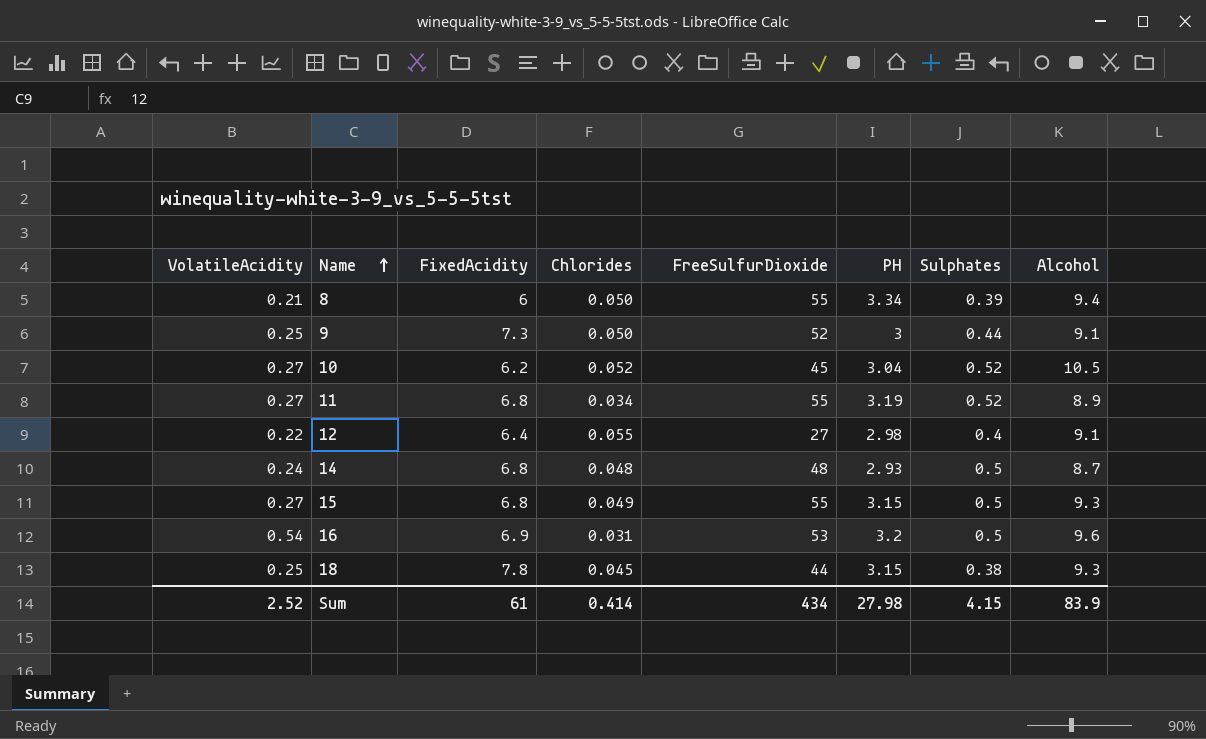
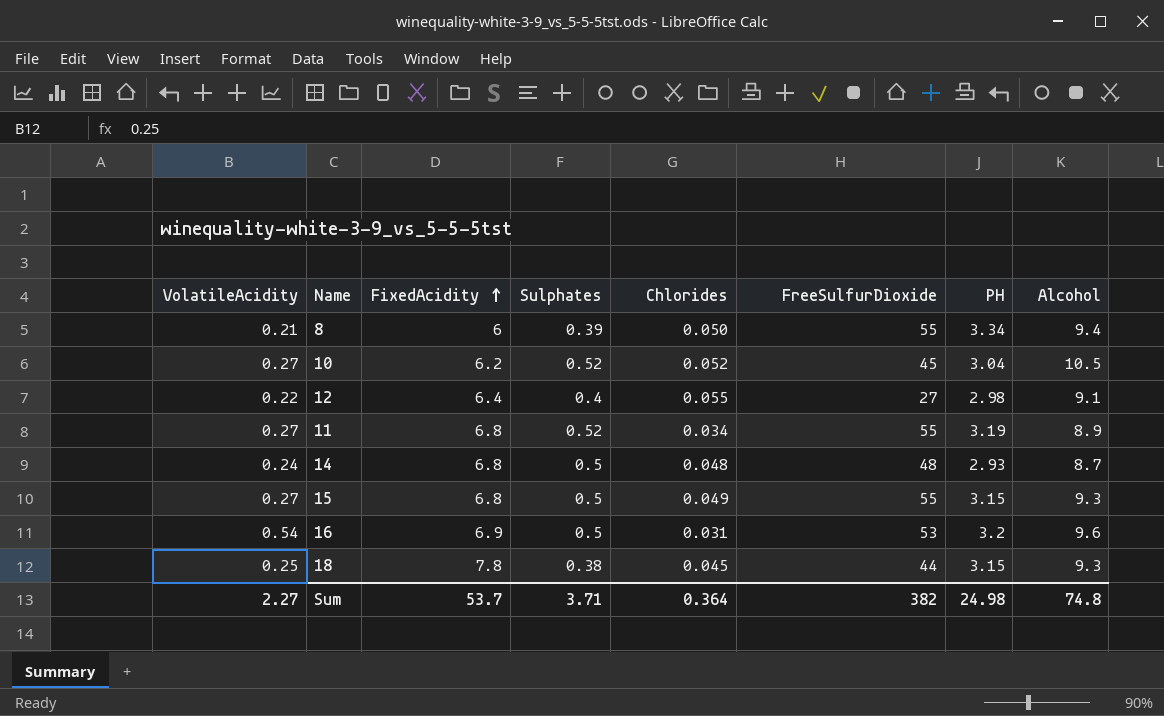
row order: Name ascending -> FixedAcidity ascending
column Sulphates | position: 7 -> 4
row 9: 0.25 | 7.3 | 0.050 | 52 | 3 | 0.44 | 9.1 -> none
Sum | VolatileAcidity: 2.52 -> 2.27
Sum | FixedAcidity: 61 -> 53.7
Sum | Sulphates: 4.15 -> 3.71
Sum | Chlorides: 0.414 -> 0.364
Sum | FreeSulfurDioxide: 434 -> 382
Sum | PH: 27.98 -> 24.98
Sum | Alcohol: 83.9 -> 74.8

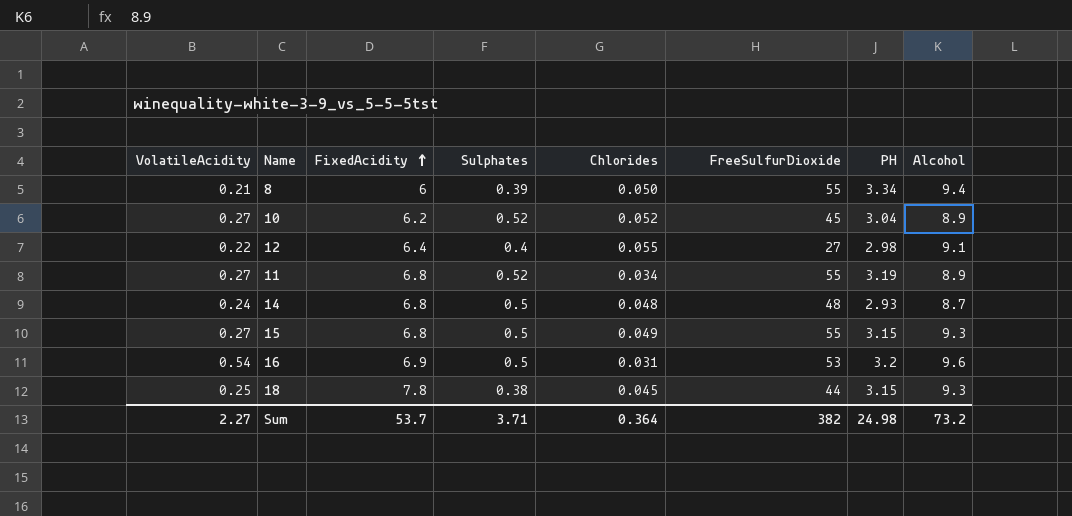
10 | Alcohol: 10.5 -> 8.9
Sum | Alcohol: 74.8 -> 73.2

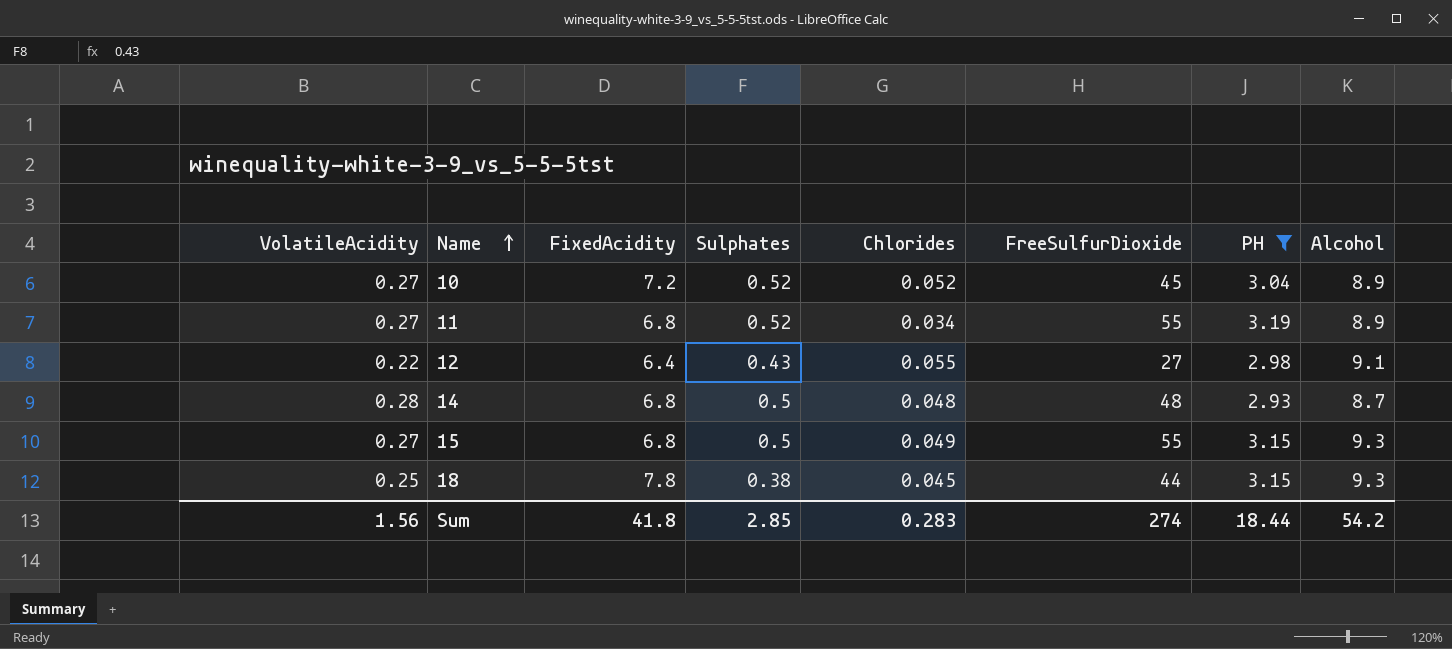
filter: none -> PH <= 3.19
row order: FixedAcidity ascending -> Name ascending
10 | FixedAcidity: 6.2 -> 7.2
12 | Sulphates: 0.4 -> 0.43
14 | VolatileAcidity: 0.24 -> 0.28
Sum | VolatileAcidity: 2.27 -> 1.56
Sum | FixedAcidity: 53.7 -> 41.8
Sum | Sulphates: 3.71 -> 2.85
Sum | Chlorides: 0.364 -> 0.283
Sum | FreeSulfurDioxide: 382 -> 274
Sum | PH: 24.98 -> 18.44
Sum | Alcohol: 73.2 -> 54.2

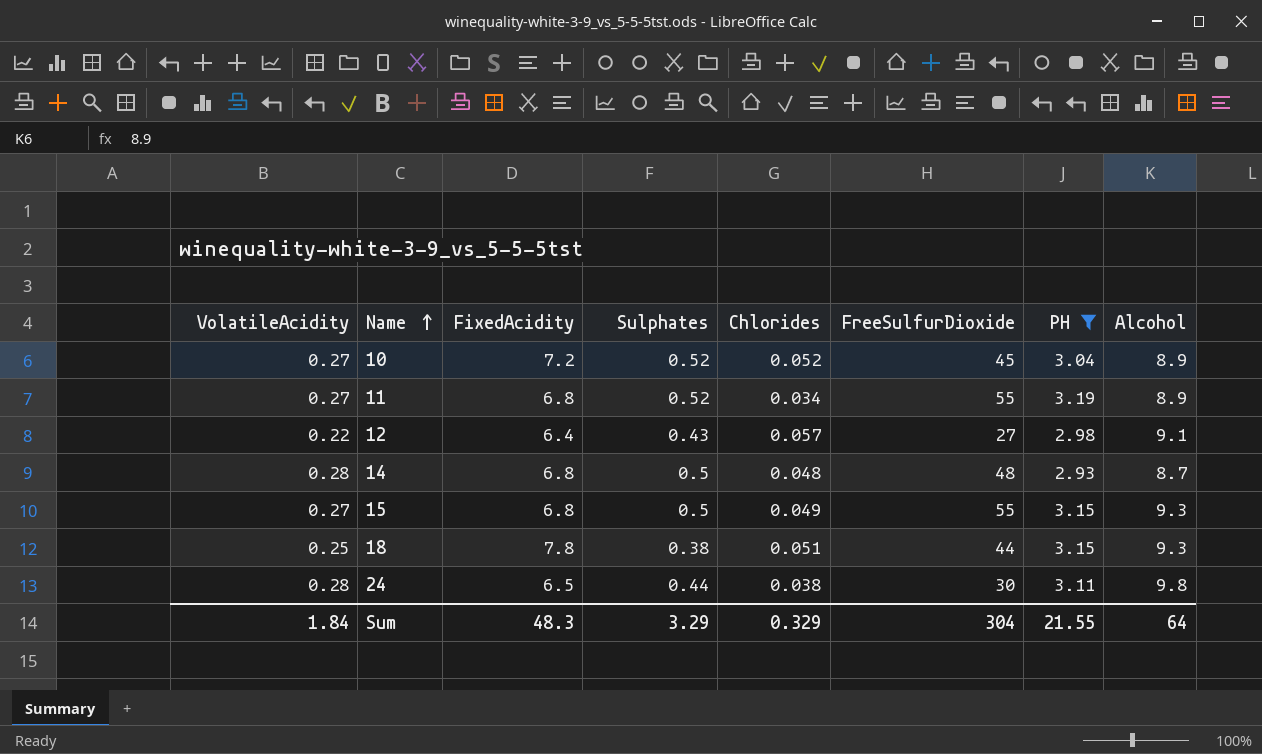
12 | Chlorides: 0.055 -> 0.057
18 | Chlorides: 0.045 -> 0.051
row 24: none -> 0.28 | 6.5 | 0.44 | 0.038 | 30 | 3.11 | 9.8
Sum | VolatileAcidity: 1.56 -> 1.84
Sum | FixedAcidity: 41.8 -> 48.3
Sum | Sulphates: 2.85 -> 3.29
Sum | Chlorides: 0.283 -> 0.329
Sum | FreeSulfurDioxide: 274 -> 304
Sum | PH: 18.44 -> 21.55
Sum | Alcohol: 54.2 -> 64

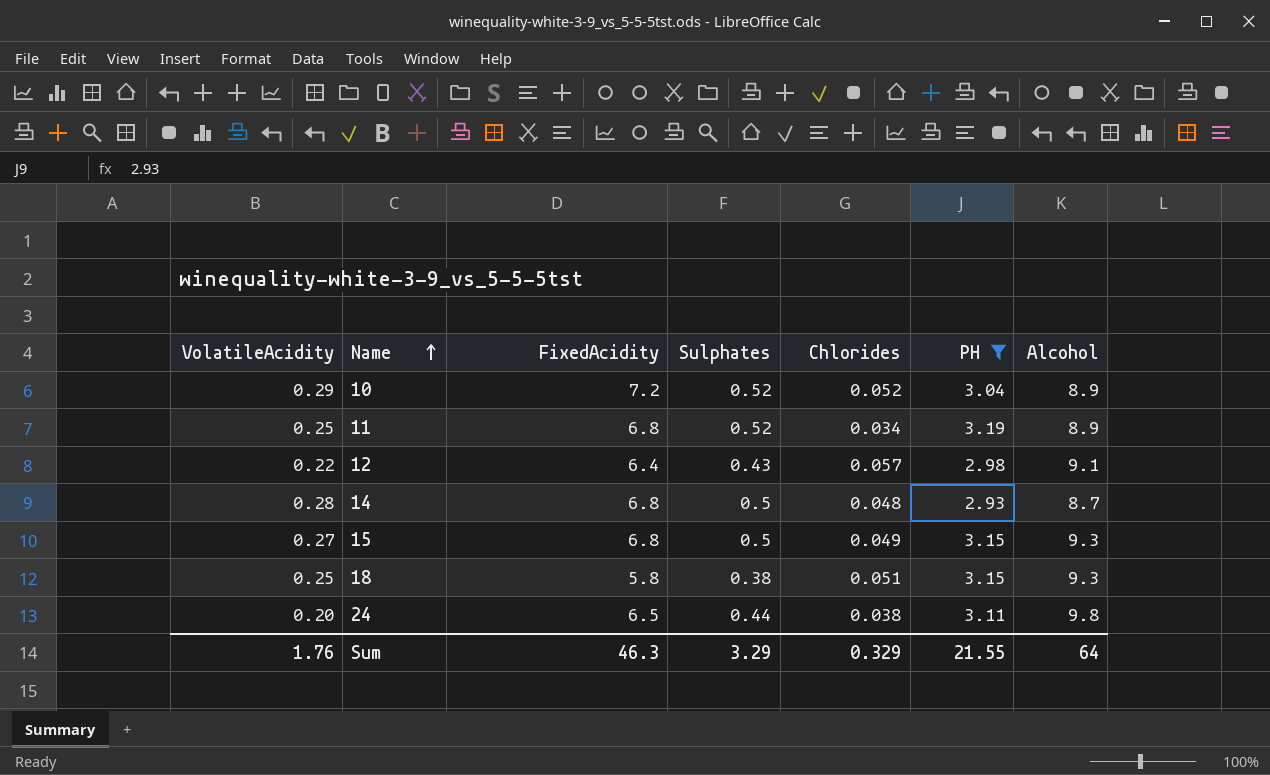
column FreeSulfurDioxide | position: 6 -> none
10 | VolatileAcidity: 0.27 -> 0.29
11 | VolatileAcidity: 0.27 -> 0.25
18 | FixedAcidity: 7.8 -> 5.8
24 | VolatileAcidity: 0.28 -> 0.20
Sum | VolatileAcidity: 1.84 -> 1.76
Sum | FixedAcidity: 48.3 -> 46.3

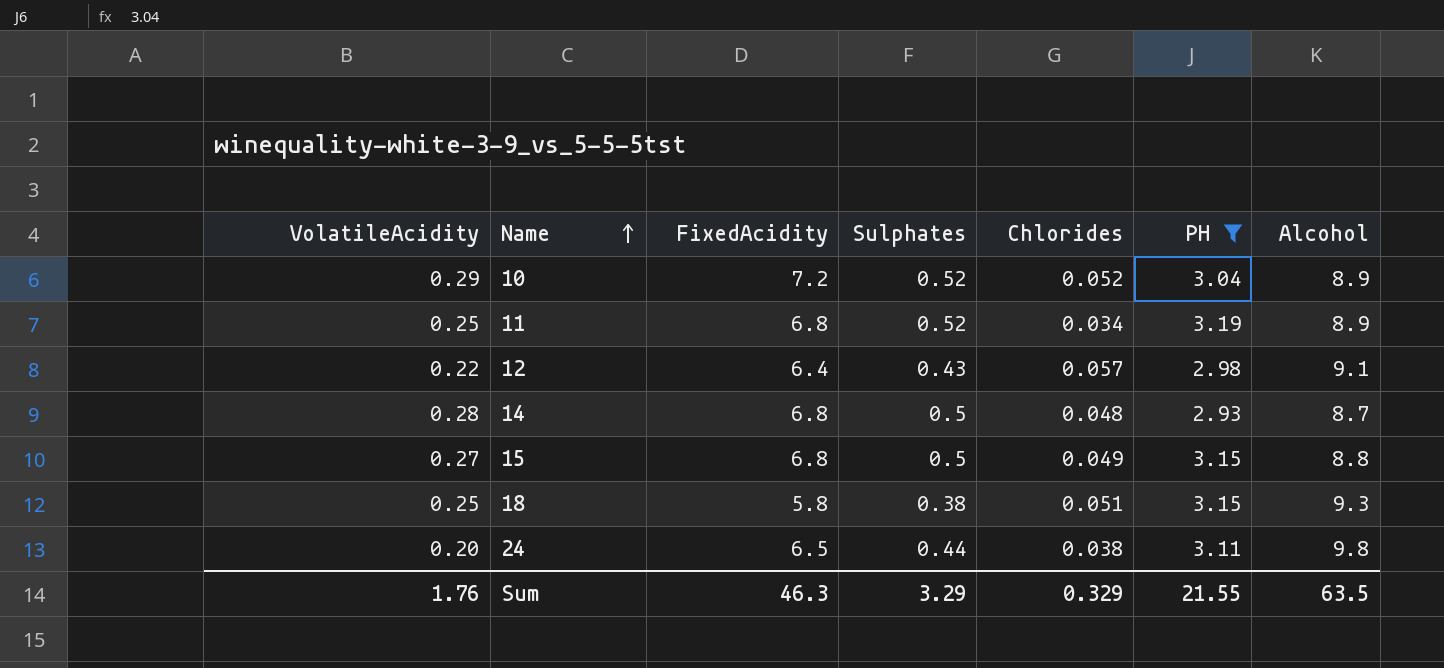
15 | Alcohol: 9.3 -> 8.8
Sum | Alcohol: 64 -> 63.5

